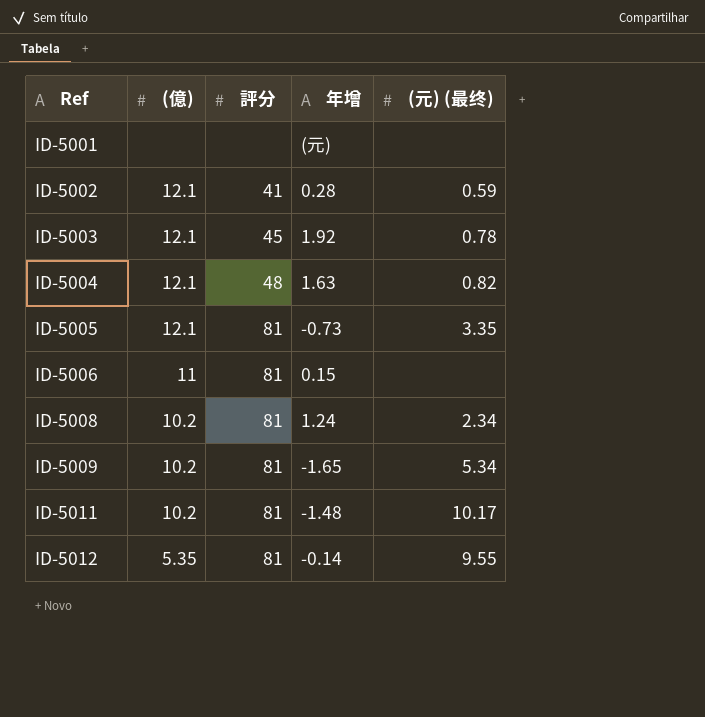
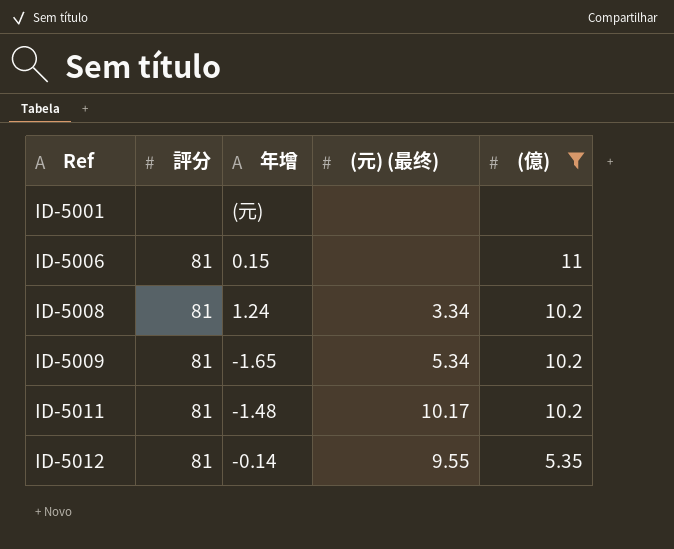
filter: none -> (億) != 12.1
column (億) | position: 2 -> 5
ID-5008 | (元) (最终): 2.34 -> 3.34

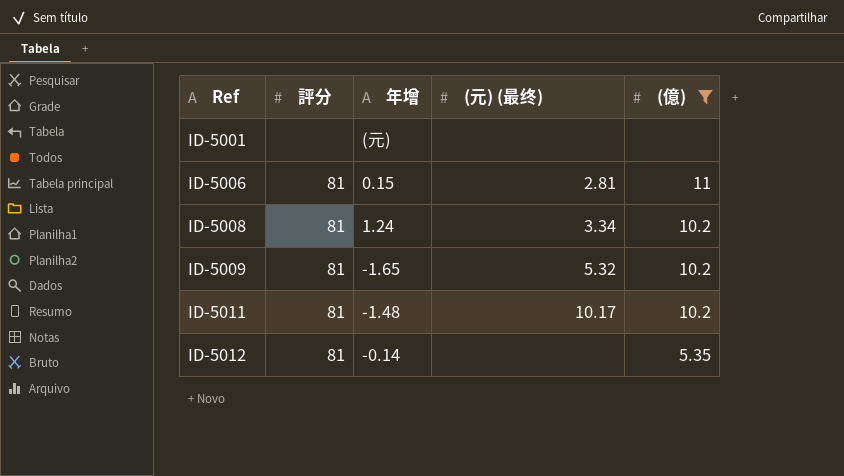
ID-5006 | (元) (最终): none -> 2.81
ID-5009 | (元) (最终): 5.34 -> 5.32
ID-5012 | (元) (最终): 9.55 -> none

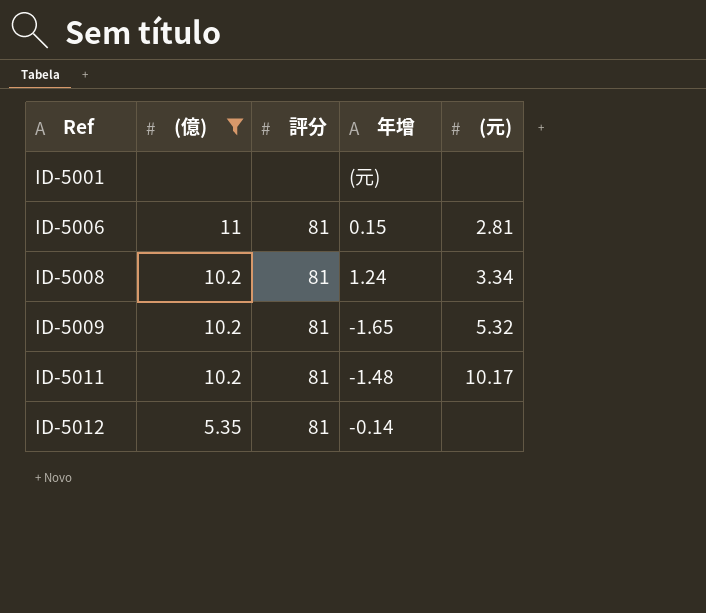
column (億) | position: 5 -> 2
column name: (元) (最终) -> (元)

